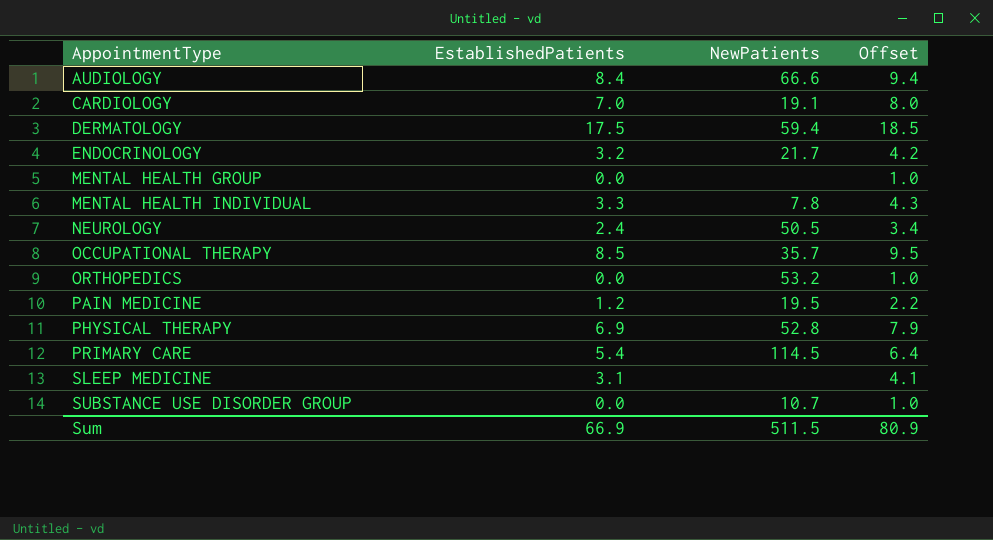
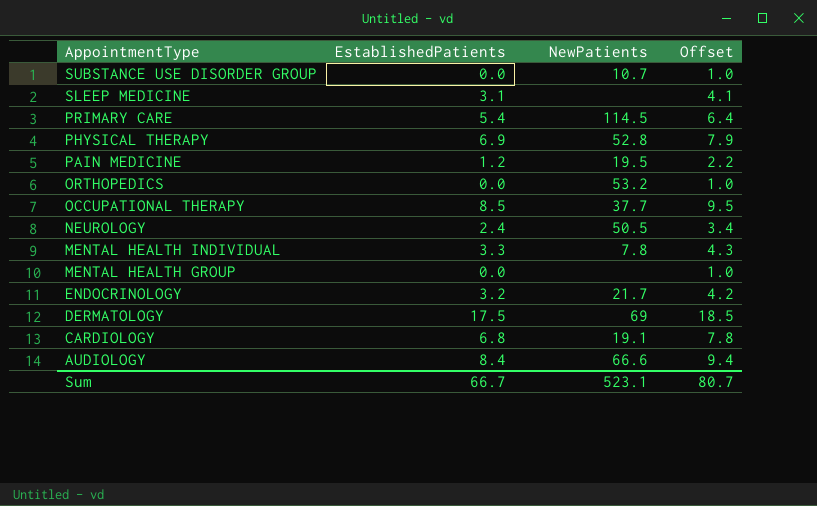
row order: AppointmentType ascending -> AppointmentType descending
OCCUPATIONAL THERAPY | NewPatients: 35.7 -> 37.7
DERMATOLOGY | NewPatients: 59.4 -> 69
CARDIOLOGY | EstablishedPatients: 7.0 -> 6.8
CARDIOLOGY | Offset: 8.0 -> 7.8
Sum | EstablishedPatients: 66.9 -> 66.7
Sum | NewPatients: 511.5 -> 523.1
Sum | Offset: 80.9 -> 80.7

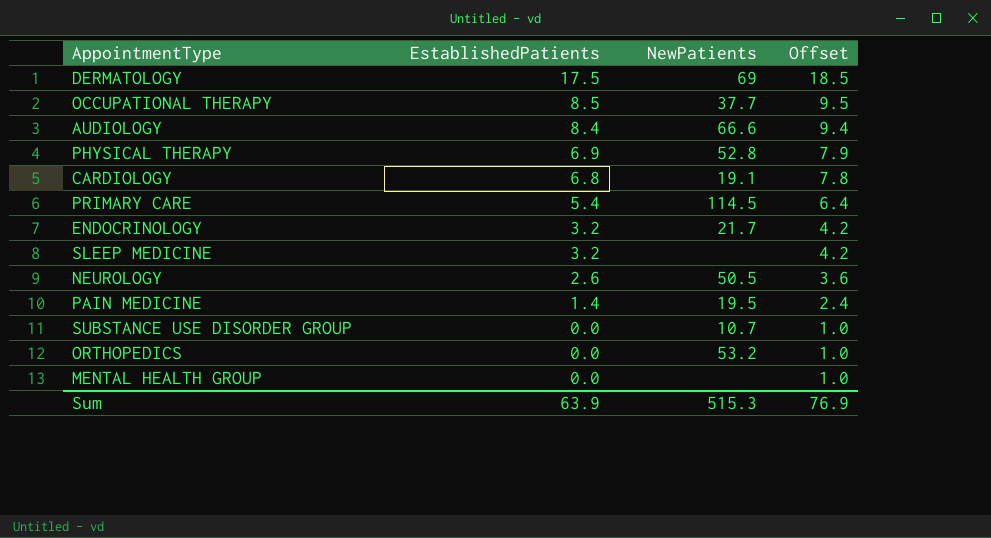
row order: AppointmentType descending -> EstablishedPatients descending
row MENTAL HEALTH INDIVIDUAL: 3.3 | 7.8 | 4.3 -> none
SLEEP MEDICINE | EstablishedPatients: 3.1 -> 3.2
SLEEP MEDICINE | Offset: 4.1 -> 4.2
NEUROLOGY | EstablishedPatients: 2.4 -> 2.6
NEUROLOGY | Offset: 3.4 -> 3.6
PAIN MEDICINE | EstablishedPatients: 1.2 -> 1.4
PAIN MEDICINE | Offset: 2.2 -> 2.4
Sum | EstablishedPatients: 66.7 -> 63.9
Sum | NewPatients: 523.1 -> 515.3
Sum | Offset: 80.7 -> 76.9

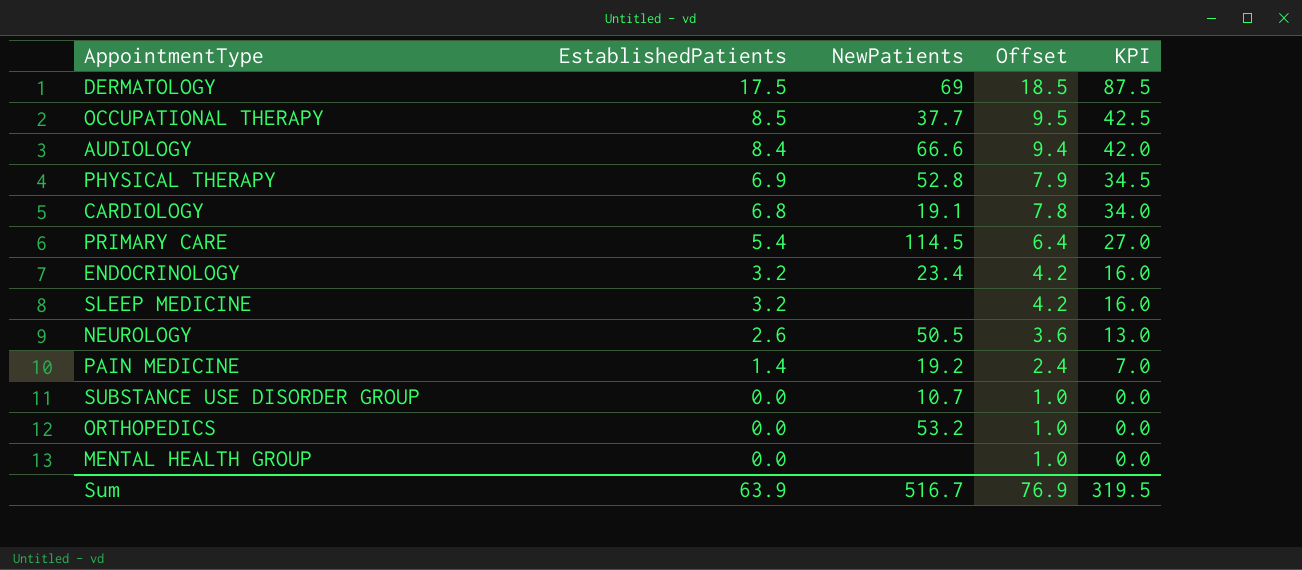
column KPI | formula: none -> [EstablishedPatients] * 5
ENDOCRINOLOGY | NewPatients: 21.7 -> 23.4
PAIN MEDICINE | NewPatients: 19.5 -> 19.2
Sum | NewPatients: 515.3 -> 516.7

